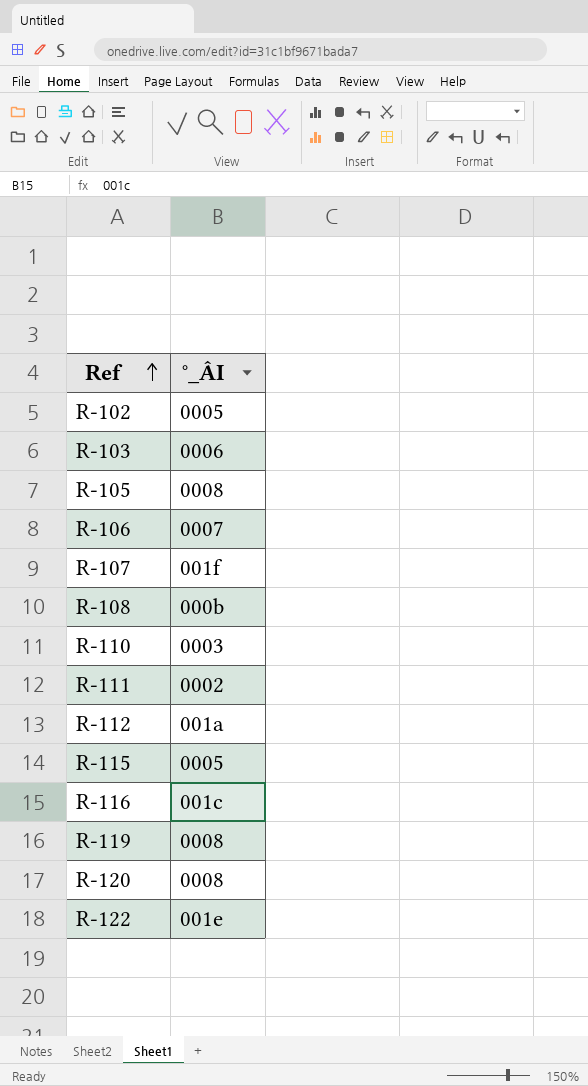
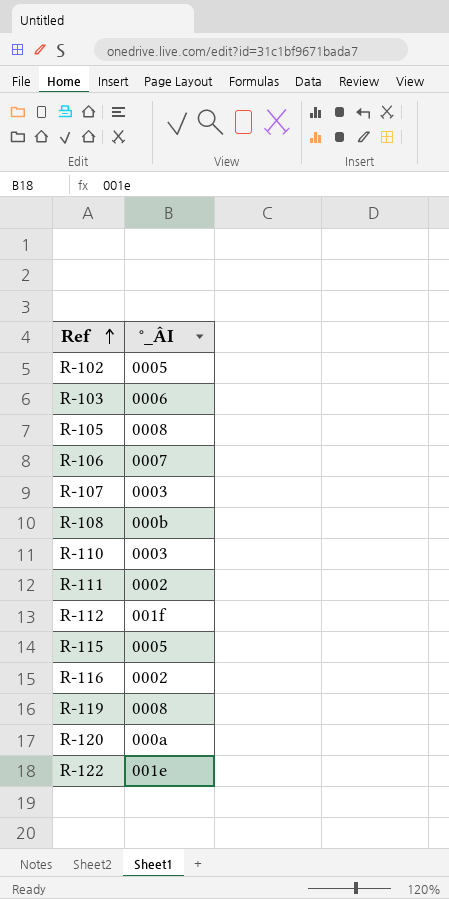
R-107 | °_ÂI: 001f -> 0003
R-112 | °_ÂI: 001a -> 001f
R-116 | °_ÂI: 001c -> 0002
R-120 | °_ÂI: 0008 -> 000a

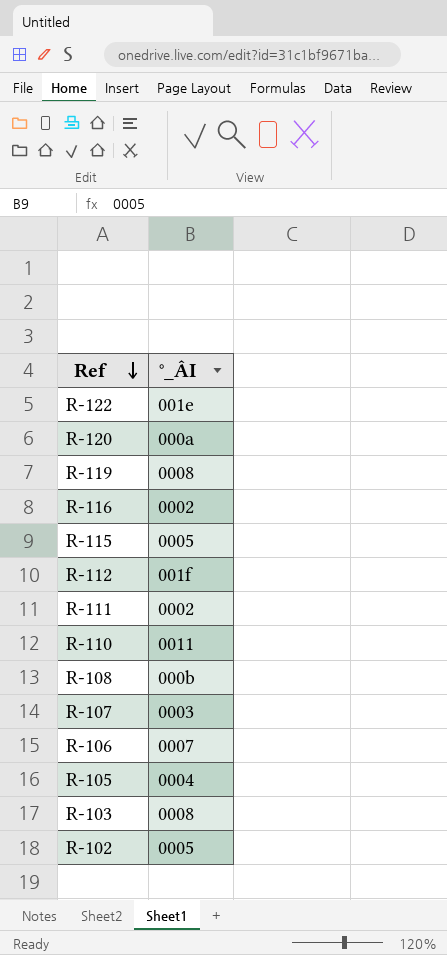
row order: Ref ascending -> Ref descending
R-110 | °_ÂI: 0003 -> 0011
R-105 | °_ÂI: 0008 -> 0004
R-103 | °_ÂI: 0006 -> 0008

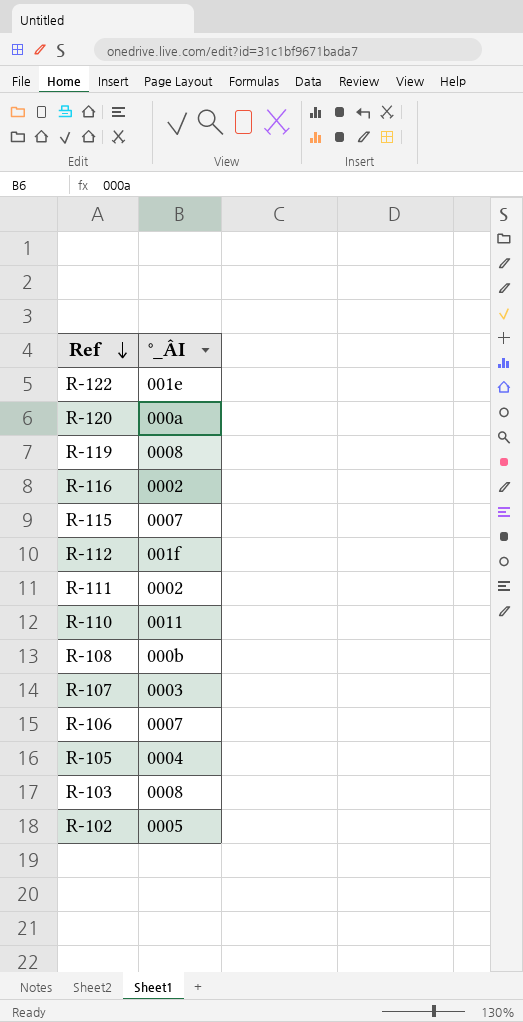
R-115 | °_ÂI: 0005 -> 0007

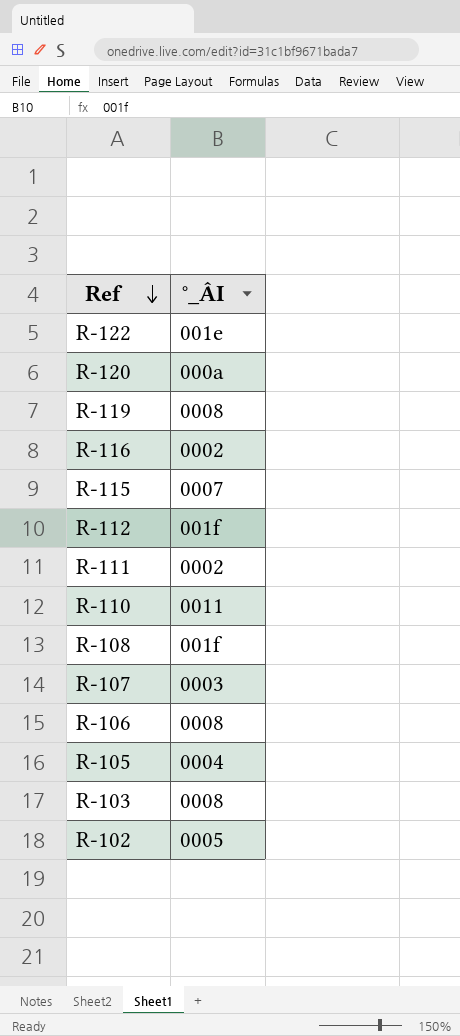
R-108 | °_ÂI: 000b -> 001f
R-106 | °_ÂI: 0007 -> 0008

